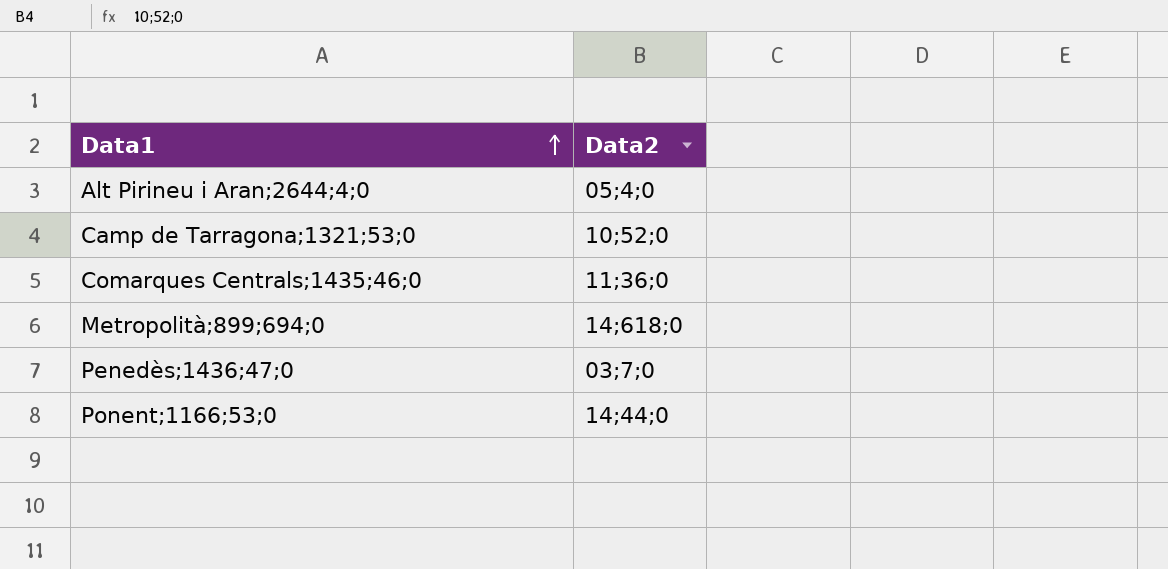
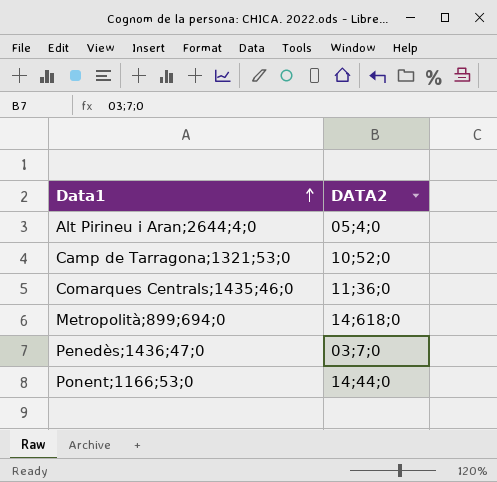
column name: Data2 -> DATA2

